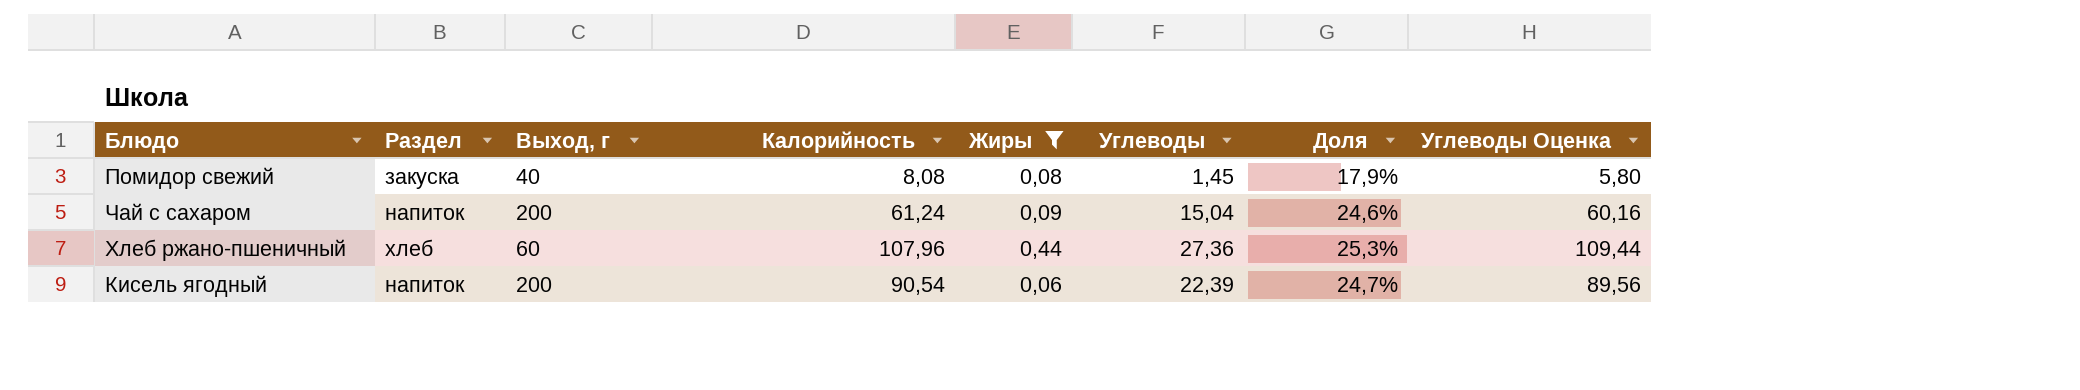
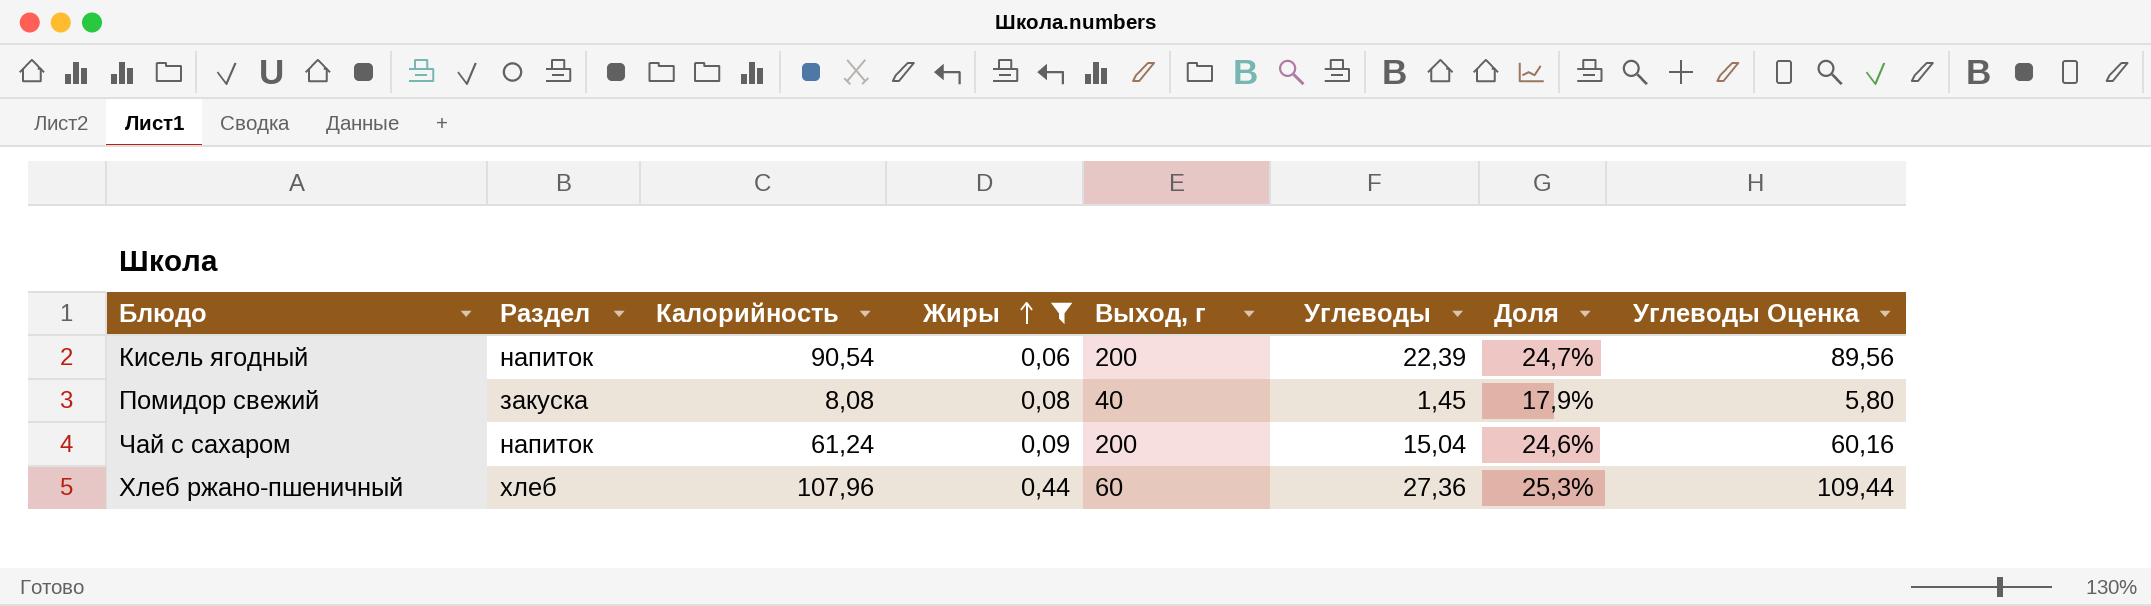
row order: none -> Жиры ascending
column Выход, г | position: 3 -> 5

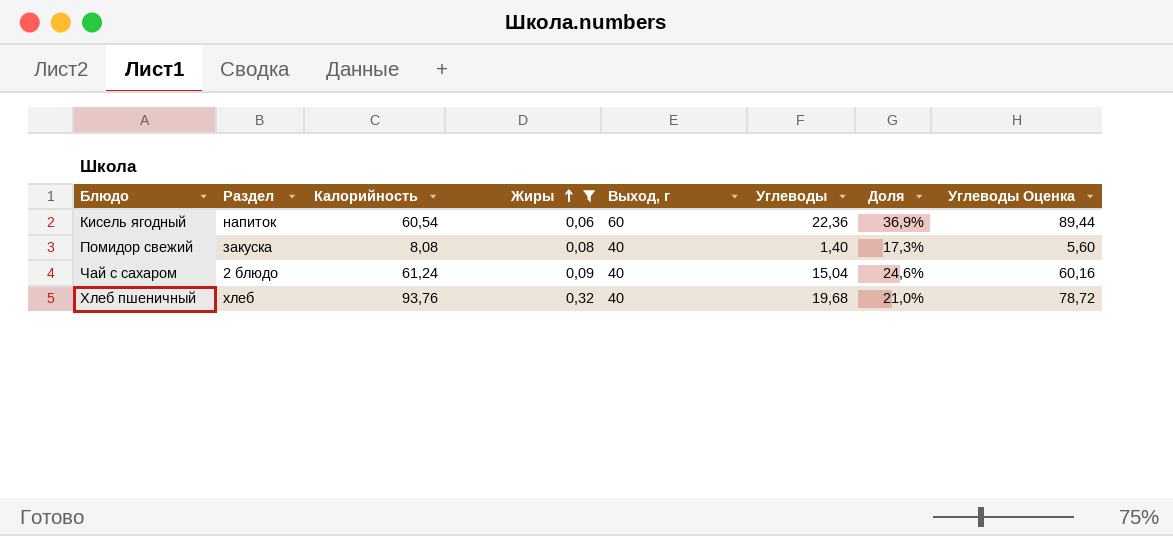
row Хлеб ржано-пшеничный: хлеб | 107,96 | 0,44 | 60 | 27,36 | 25,3% | 109,44 -> none
Кисель ягодный | Калорийность: 90,54 -> 60,54
Кисель ягодный | Выход, г: 200 -> 60
Кисель ягодный | Углеводы: 22,39 -> 22,36
Кисель ягодный | Доля: 24,7% -> 36,9%
Кисель ягодный | Углеводы Оценка: 89,56 -> 89,44
Помидор свежий | Углеводы: 1,45 -> 1,40
Помидор свежий | Доля: 17,9% -> 17,3%
Помидор свежий | Углеводы Оценка: 5,80 -> 5,60
Чай с сахаром | Раздел: напиток -> 2 блюдо
Чай с сахаром | Выход, г: 200 -> 40
row Хлеб пшеничный: none -> хлеб | 93,76 | 0,32 | 40 | 19,68 | 21,0% | 78,72

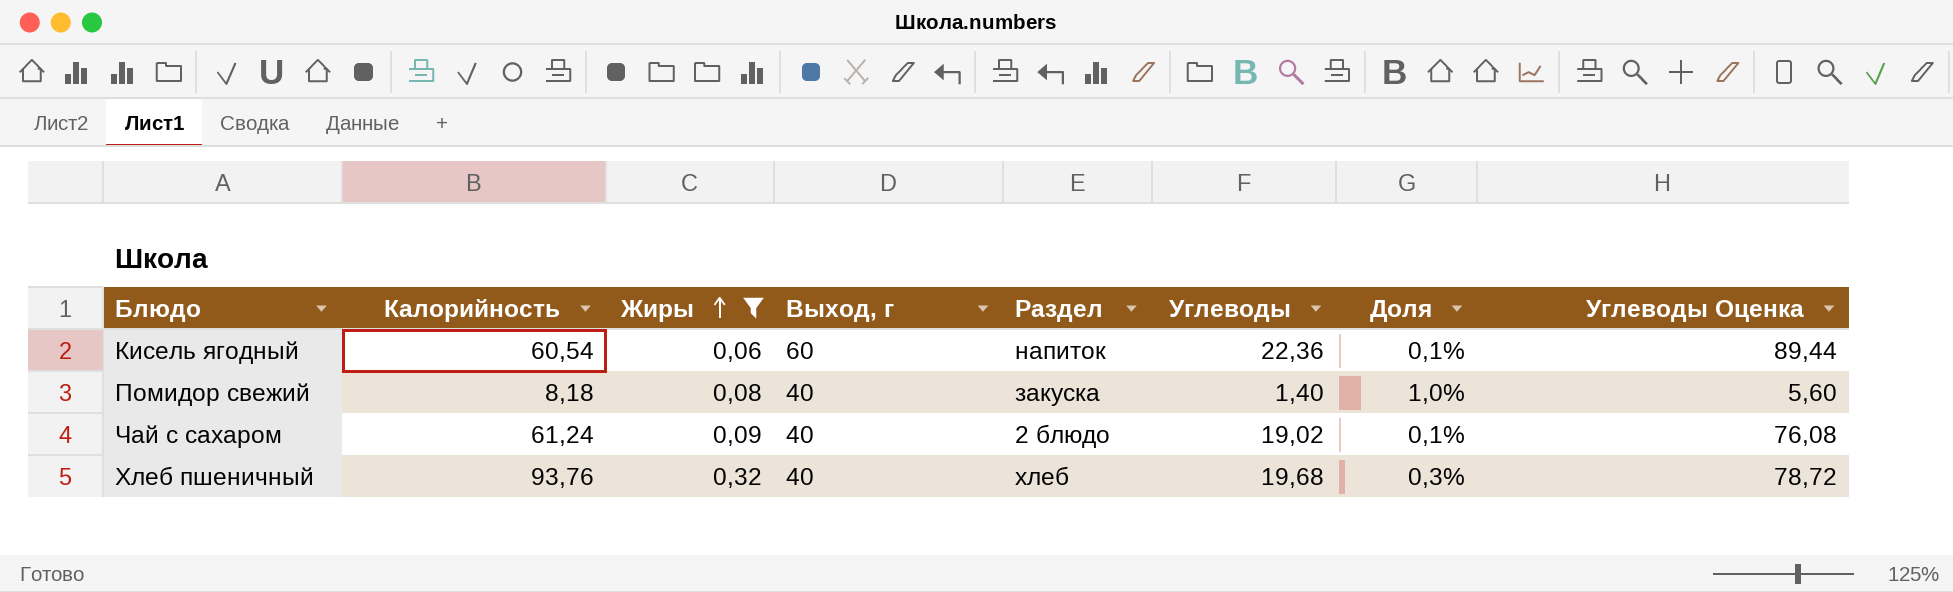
column Раздел | position: 2 -> 5
column Доля | formula: [Углеводы] / [Калорийность] -> [Жиры] / [Калорийность]
Помидор свежий | Калорийность: 8,08 -> 8,18
Чай с сахаром | Углеводы: 15,04 -> 19,02
Чай с сахаром | Углеводы Оценка: 60,16 -> 76,08

